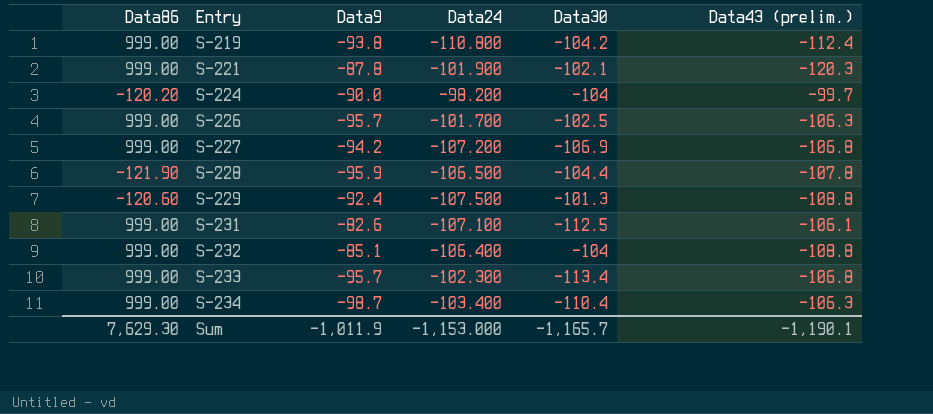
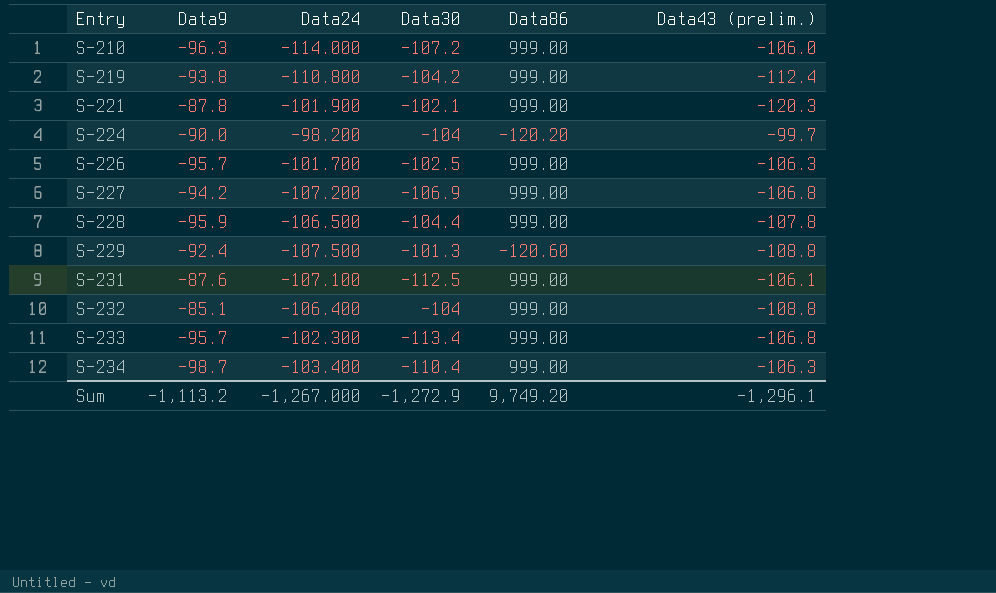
column Data86 | position: 1 -> 5
row S-210: none -> -96.3 | -114.000 | -107.2 | 999.00 | -106.0
S-228 | Data86: -121.90 -> 999.00
S-231 | Data9: -82.6 -> -87.6
Sum | Data9: -1,011.9 -> -1,113.2
Sum | Data24: -1,153.000 -> -1,267.000
Sum | Data30: -1,165.7 -> -1,272.9
Sum | Data86: 7,629.30 -> 9,749.20
Sum | Data43 (prelim.): -1,190.1 -> -1,296.1

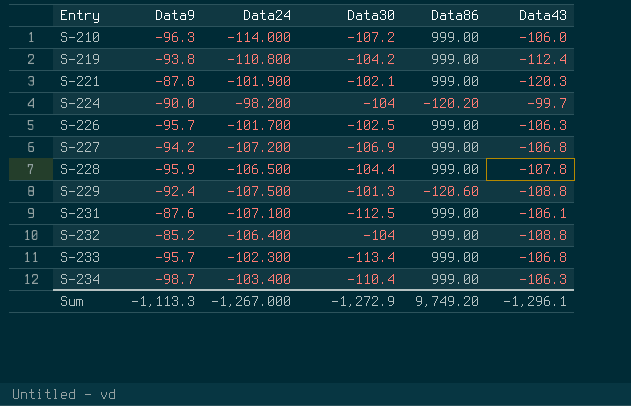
column name: Data43 (prelim.) -> Data43
S-232 | Data9: -85.1 -> -85.2
Sum | Data9: -1,113.2 -> -1,113.3

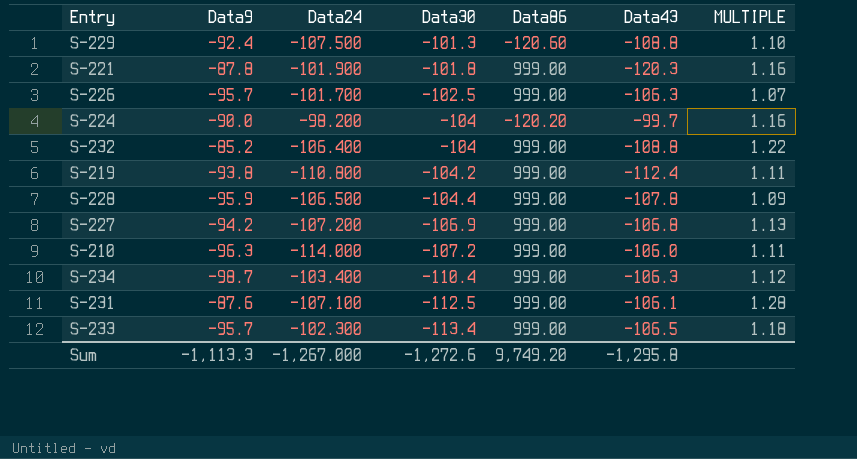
row order: Entry ascending -> Data30 descending
column MULTIPLE | formula: none -> [Data30] / [Data9]
S-221 | Data30: -102.1 -> -101.8
S-233 | Data43: -106.8 -> -106.5
Sum | Data30: -1,272.9 -> -1,272.6
Sum | Data43: -1,296.1 -> -1,295.8

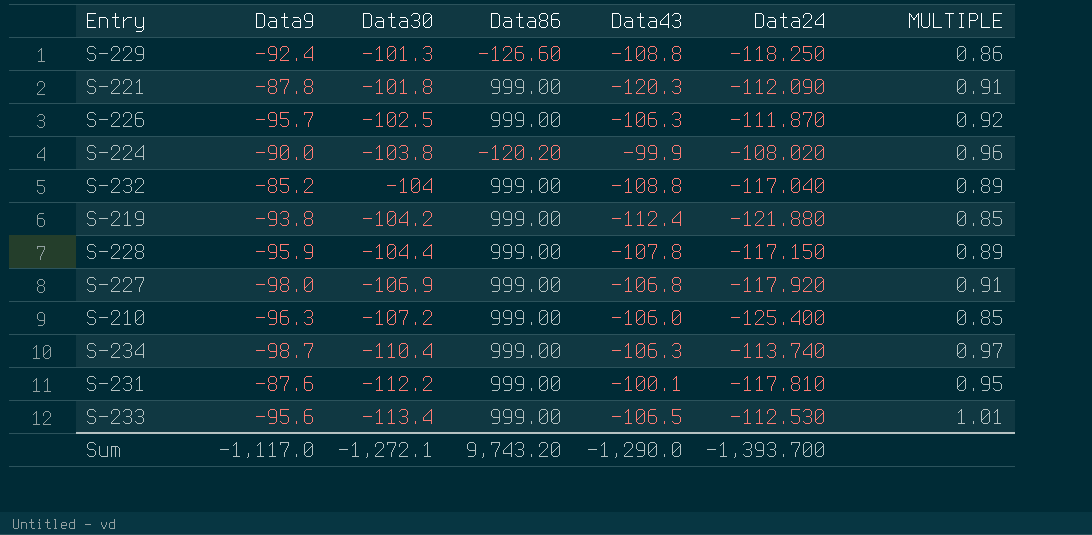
column Data24 | position: 3 -> 6
column MULTIPLE | formula: [Data30] / [Data9] -> [Data30] / [Data24]
S-229 | Data86: -120.60 -> -126.60
S-229 | Data24: -107.500 -> -118.250
S-221 | Data24: -101.900 -> -112.090
S-226 | Data24: -101.700 -> -111.870
S-224 | Data30: -104 -> -103.8
S-224 | Data43: -99.7 -> -99.9
S-224 | Data24: -98.200 -> -108.020
S-232 | Data24: -106.400 -> -117.040
S-219 | Data24: -110.800 -> -121.880
S-228 | Data24: -106.500 -> -117.150
S-227 | Data9: -94.2 -> -98.0
S-227 | Data24: -107.200 -> -117.920
S-210 | Data24: -114.000 -> -125.400
S-234 | Data24: -103.400 -> -113.740
S-231 | Data30: -112.5 -> -112.2
S-231 | Data43: -106.1 -> -100.1
S-231 | Data24: -107.100 -> -117.810
S-233 | Data9: -95.7 -> -95.6
S-233 | Data24: -102.300 -> -112.530
Sum | Data9: -1,113.3 -> -1,117.0
Sum | Data30: -1,272.6 -> -1,272.1
Sum | Data86: 9,749.20 -> 9,743.20
Sum | Data43: -1,295.8 -> -1,290.0
Sum | Data24: -1,267.000 -> -1,393.700

